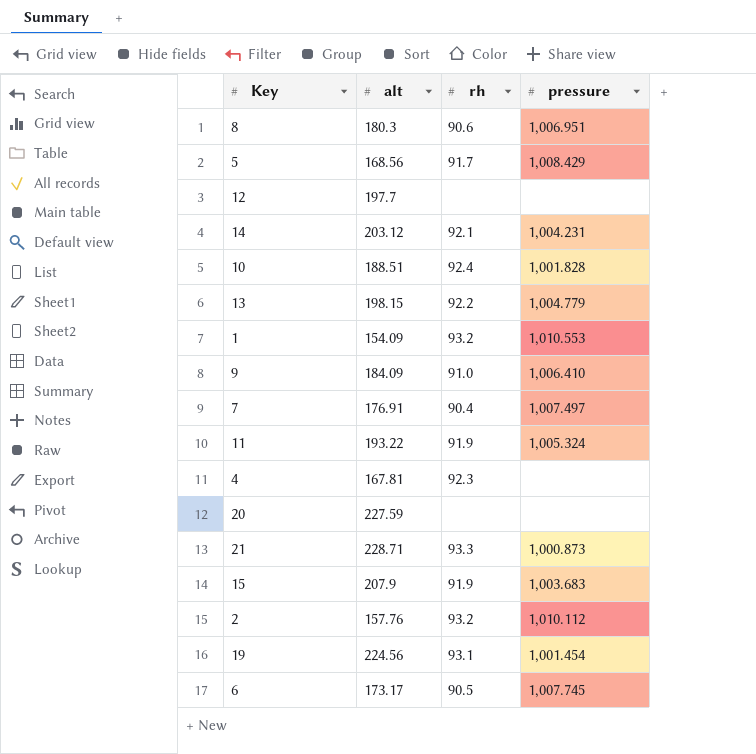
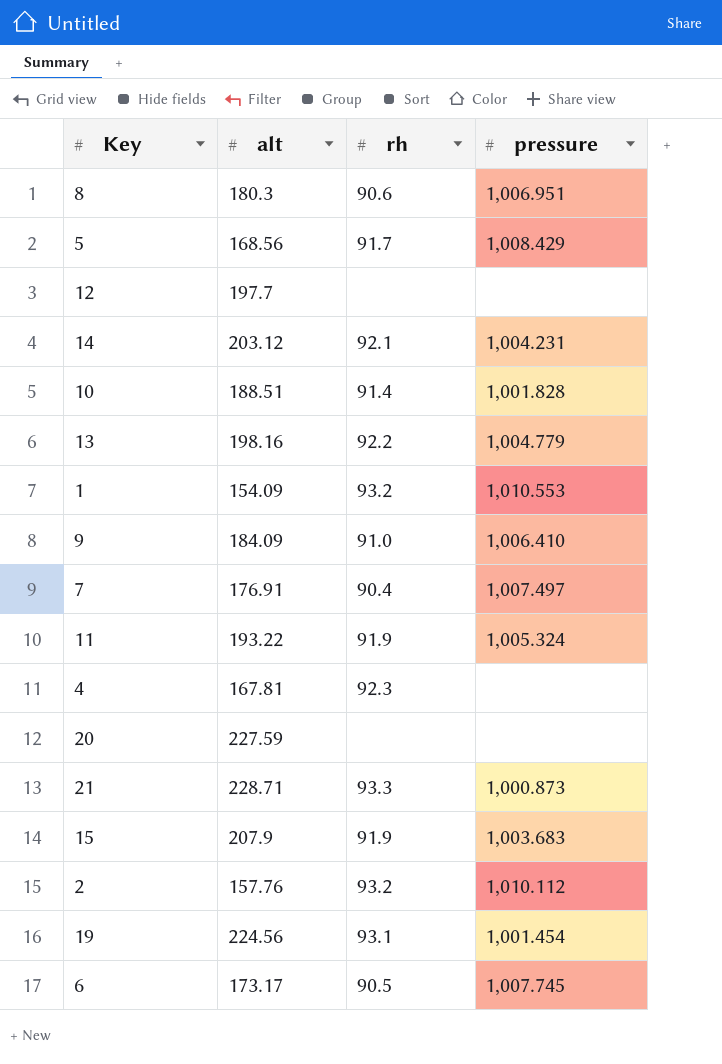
10 | rh: 92.4 -> 91.4
13 | alt: 198.15 -> 198.16

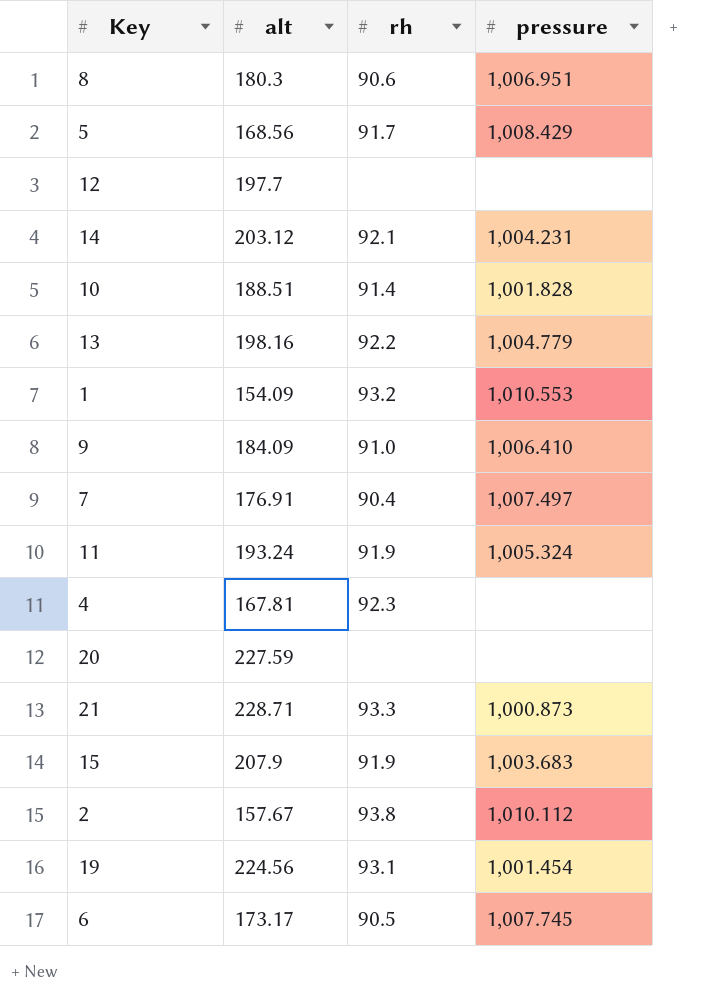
11 | alt: 193.22 -> 193.24
2 | alt: 157.76 -> 157.67
2 | rh: 93.2 -> 93.8

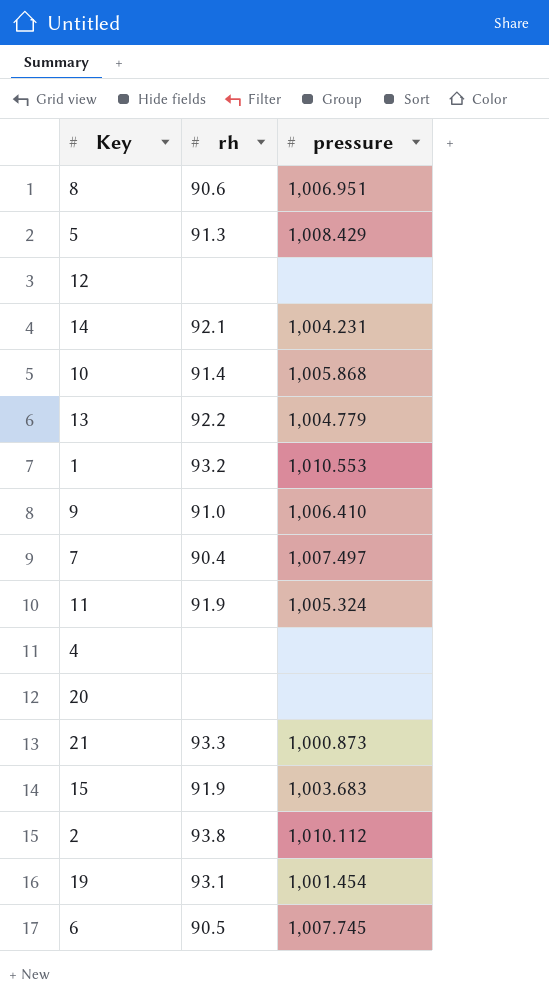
column alt | position: 2 -> none
5 | rh: 91.7 -> 91.3
10 | pressure: 1,001.828 -> 1,005.868
4 | rh: 92.3 -> none

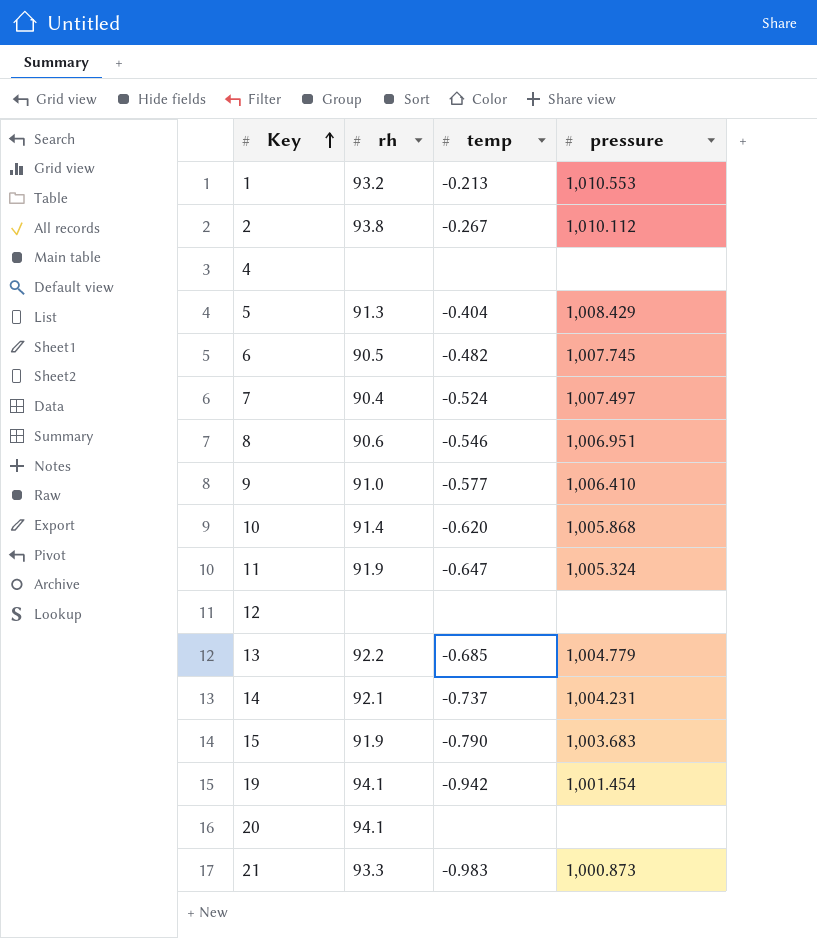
row order: none -> Key ascending
column temp | position: none -> 3
19 | rh: 93.1 -> 94.1
20 | rh: none -> 94.1

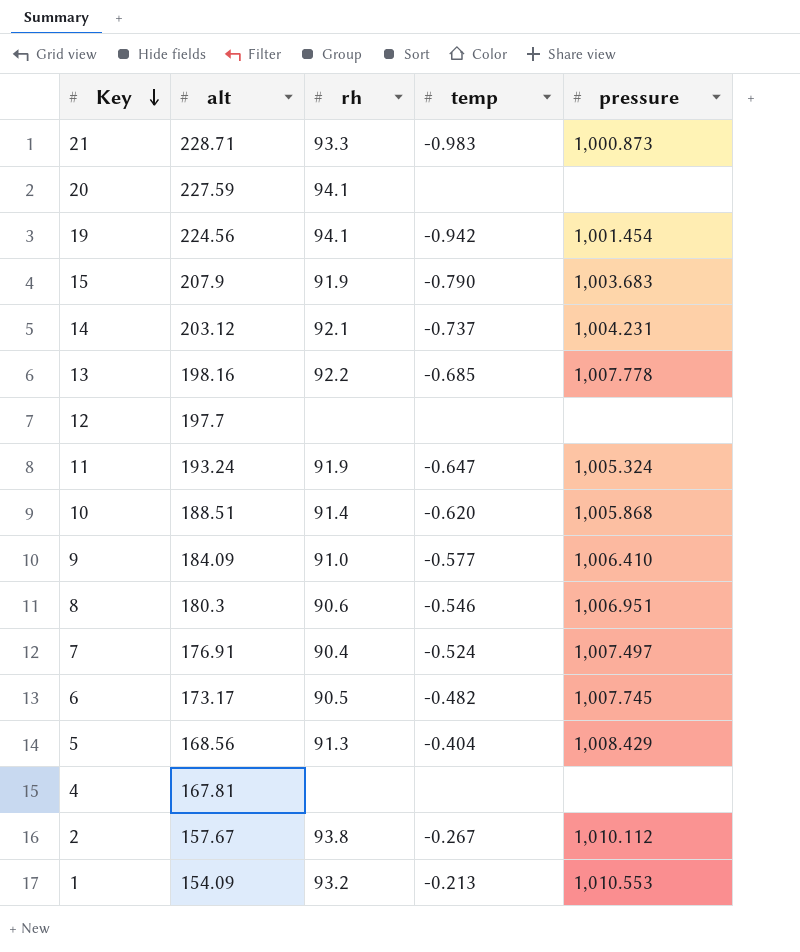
row order: Key ascending -> Key descending
column alt | position: none -> 2
13 | pressure: 1,004.779 -> 1,007.778

